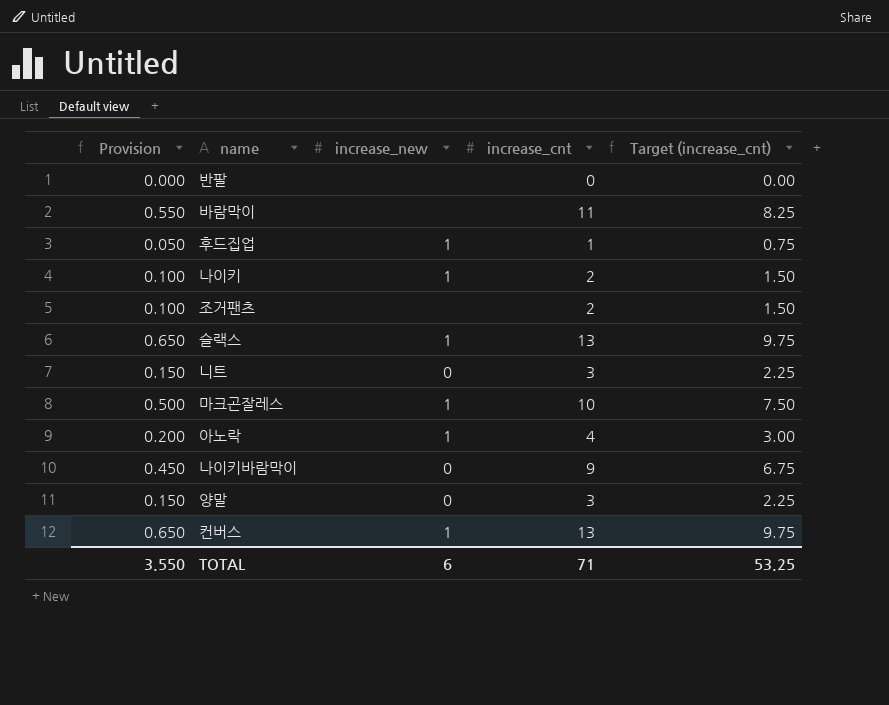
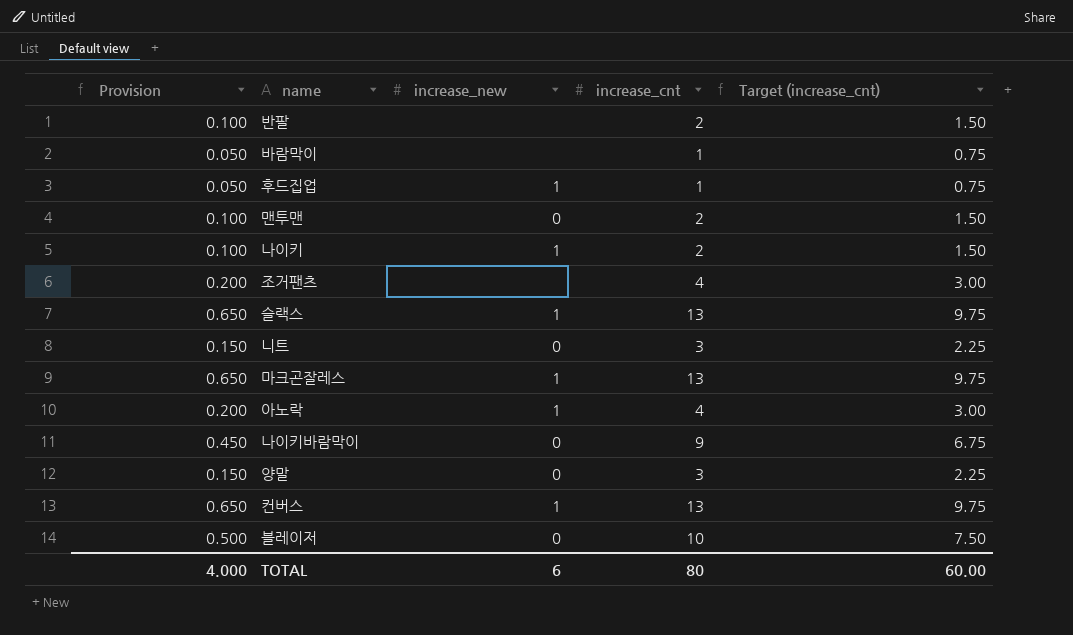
반팔 | Provision: 0.000 -> 0.100
반팔 | increase_cnt: 0 -> 2
반팔 | Target (increase_cnt): 0.00 -> 1.50
바람막이 | Provision: 0.550 -> 0.050
바람막이 | increase_cnt: 11 -> 1
바람막이 | Target (increase_cnt): 8.25 -> 0.75
row 맨투맨: none -> 0.100 | 0 | 2 | 1.50
조거팬츠 | Provision: 0.100 -> 0.200
조거팬츠 | increase_cnt: 2 -> 4
조거팬츠 | Target (increase_cnt): 1.50 -> 3.00
마크곤잘레스 | Provision: 0.500 -> 0.650
마크곤잘레스 | increase_cnt: 10 -> 13
마크곤잘레스 | Target (increase_cnt): 7.50 -> 9.75
row 블레이저: none -> 0.500 | 0 | 10 | 7.50
TOTAL | Provision: 3.550 -> 4.000
TOTAL | increase_cnt: 71 -> 80
TOTAL | Target (increase_cnt): 53.25 -> 60.00

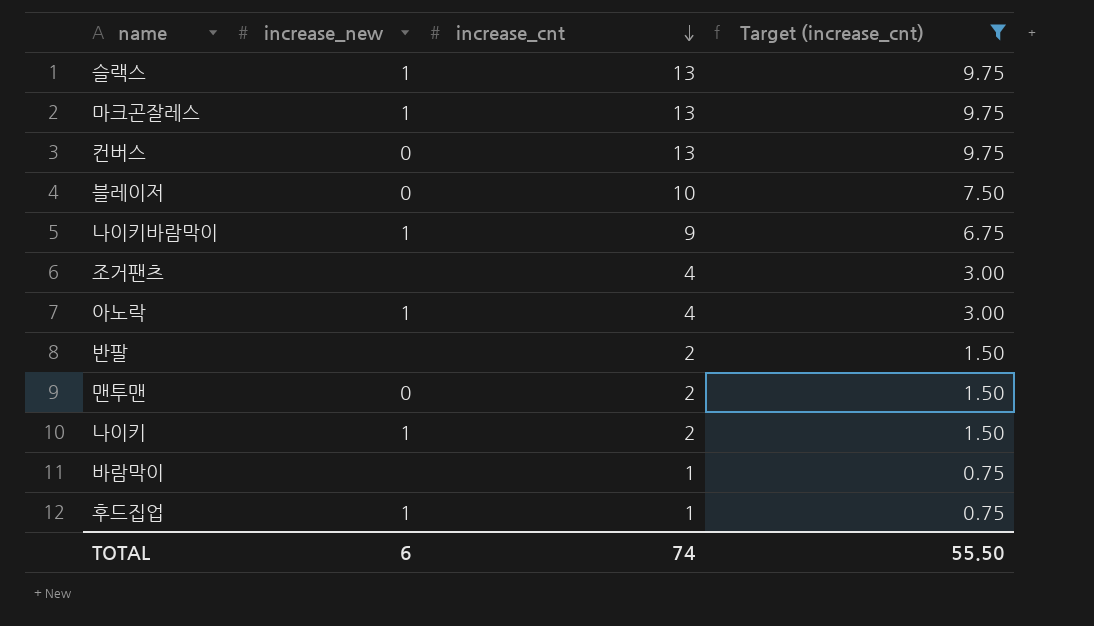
filter: none -> Target (increase_cnt) != 2.25
row order: none -> increase_cnt descending
column Provision | formula: [increase_cnt] * 0.05 -> none
컨버스 | increase_new: 1 -> 0
나이키바람막이 | increase_new: 0 -> 1
TOTAL | increase_cnt: 80 -> 74
TOTAL | Target (increase_cnt): 60.00 -> 55.50

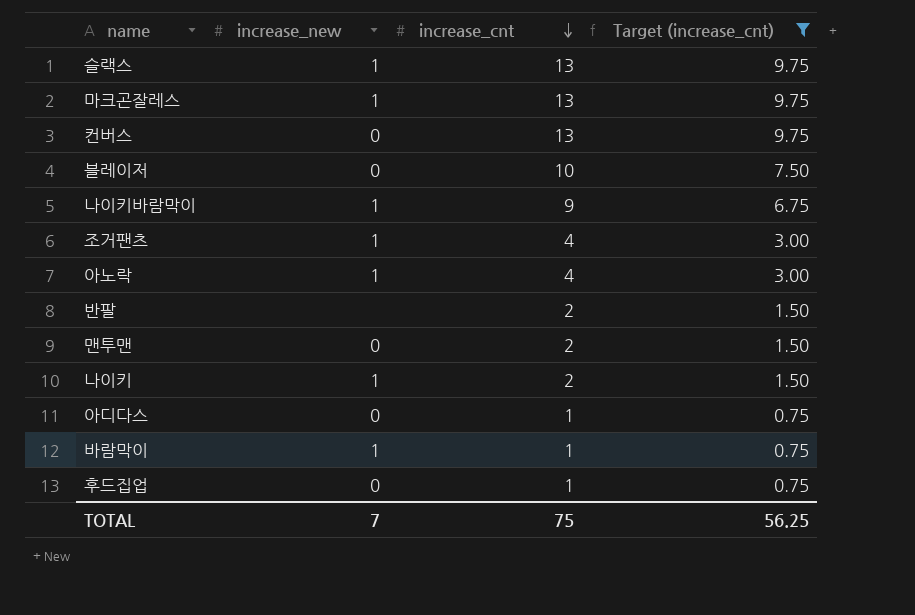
조거팬츠 | increase_new: none -> 1
row 아디다스: none -> 0 | 1 | 0.75
바람막이 | increase_new: none -> 1
후드집업 | increase_new: 1 -> 0
TOTAL | increase_new: 6 -> 7
TOTAL | increase_cnt: 74 -> 75
TOTAL | Target (increase_cnt): 55.50 -> 56.25

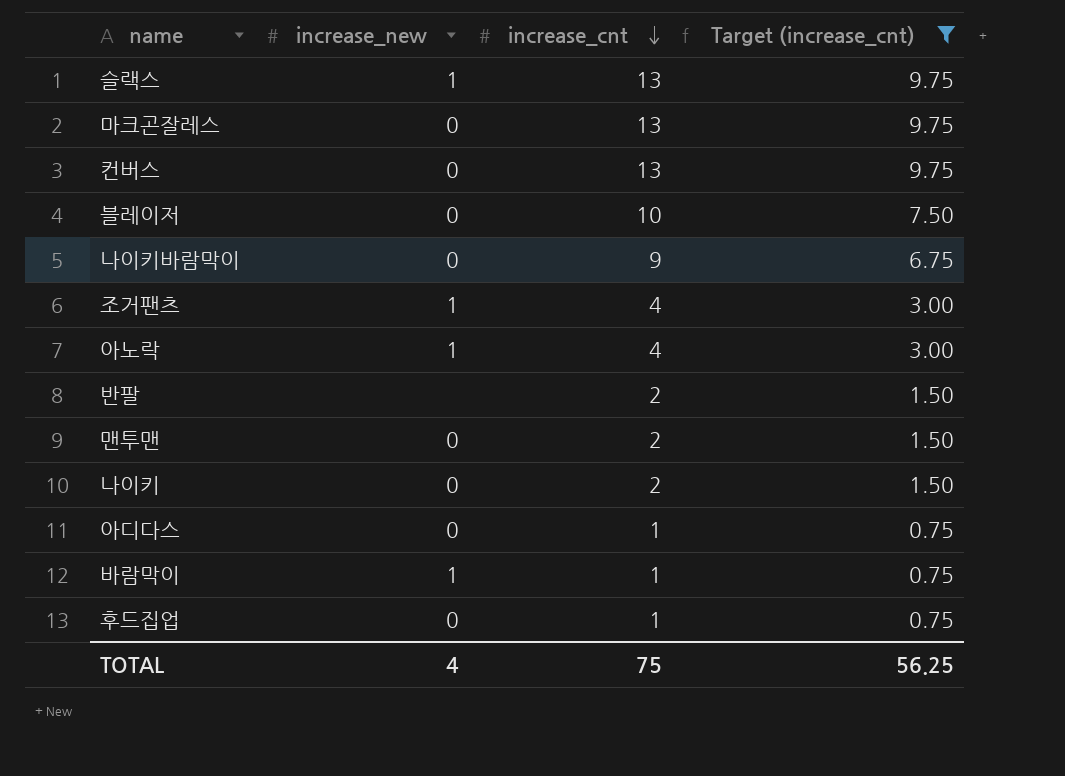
마크곤잘레스 | increase_new: 1 -> 0
나이키바람막이 | increase_new: 1 -> 0
나이키 | increase_new: 1 -> 0
TOTAL | increase_new: 7 -> 4

